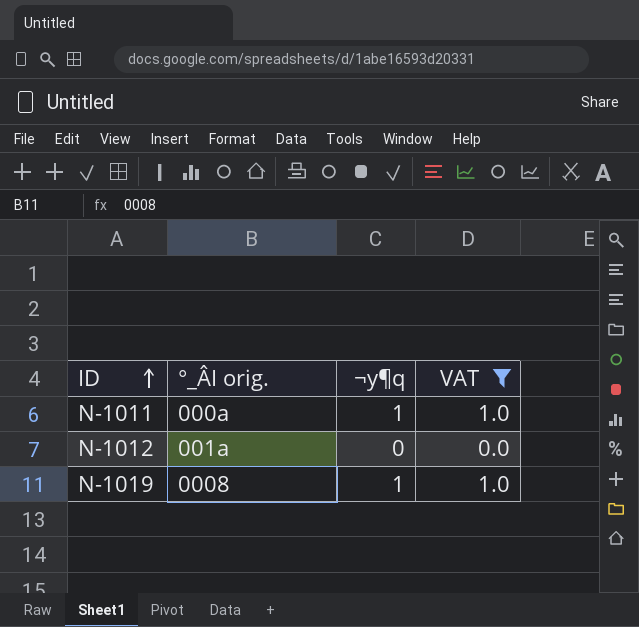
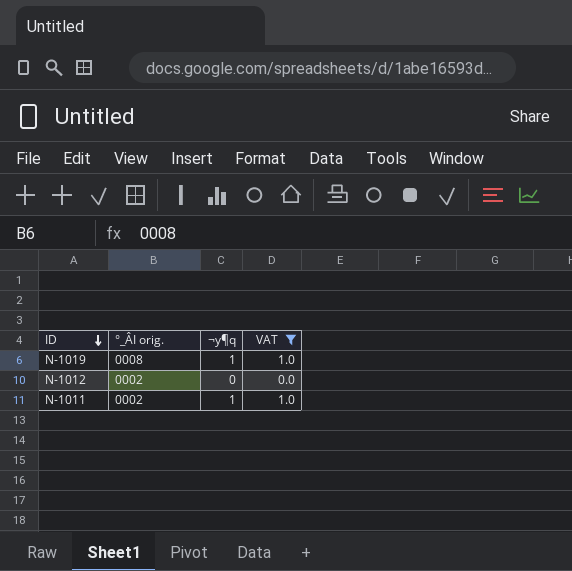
row order: ID ascending -> ID descending
N-1012 | °_ÂI orig.: 001a -> 0002
N-1011 | °_ÂI orig.: 000a -> 0002

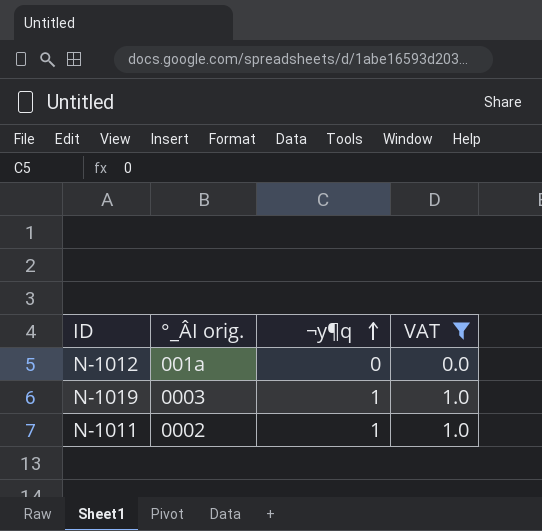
row order: ID descending -> ¬y¶q ascending
N-1012 | °_ÂI orig.: 0002 -> 001a
N-1019 | °_ÂI orig.: 0008 -> 0003

